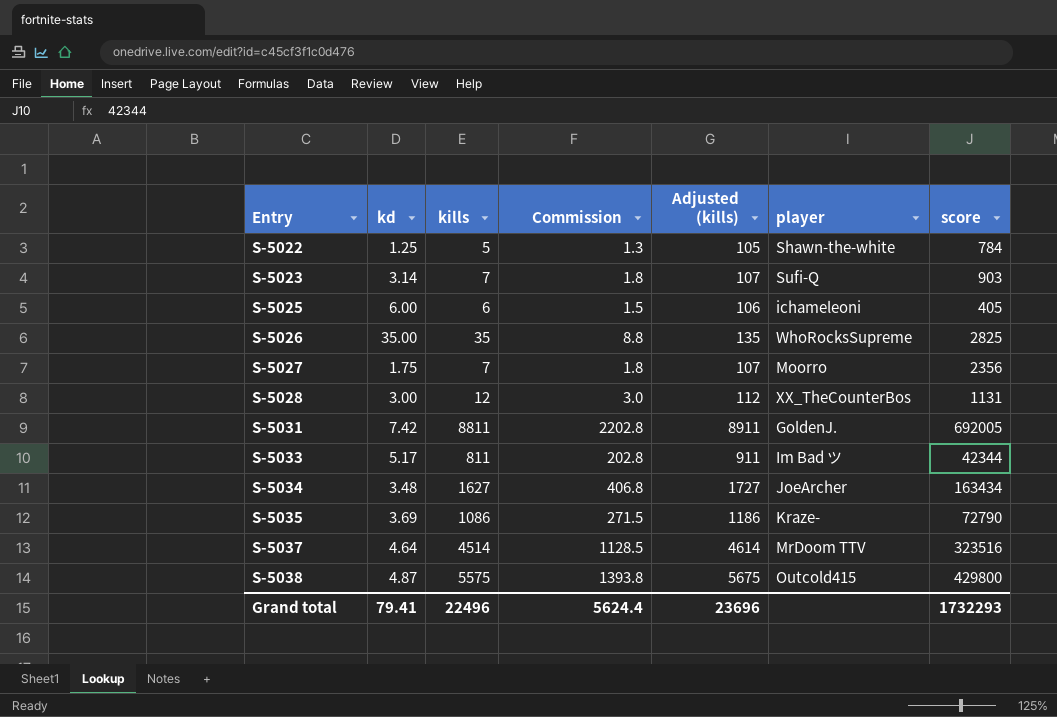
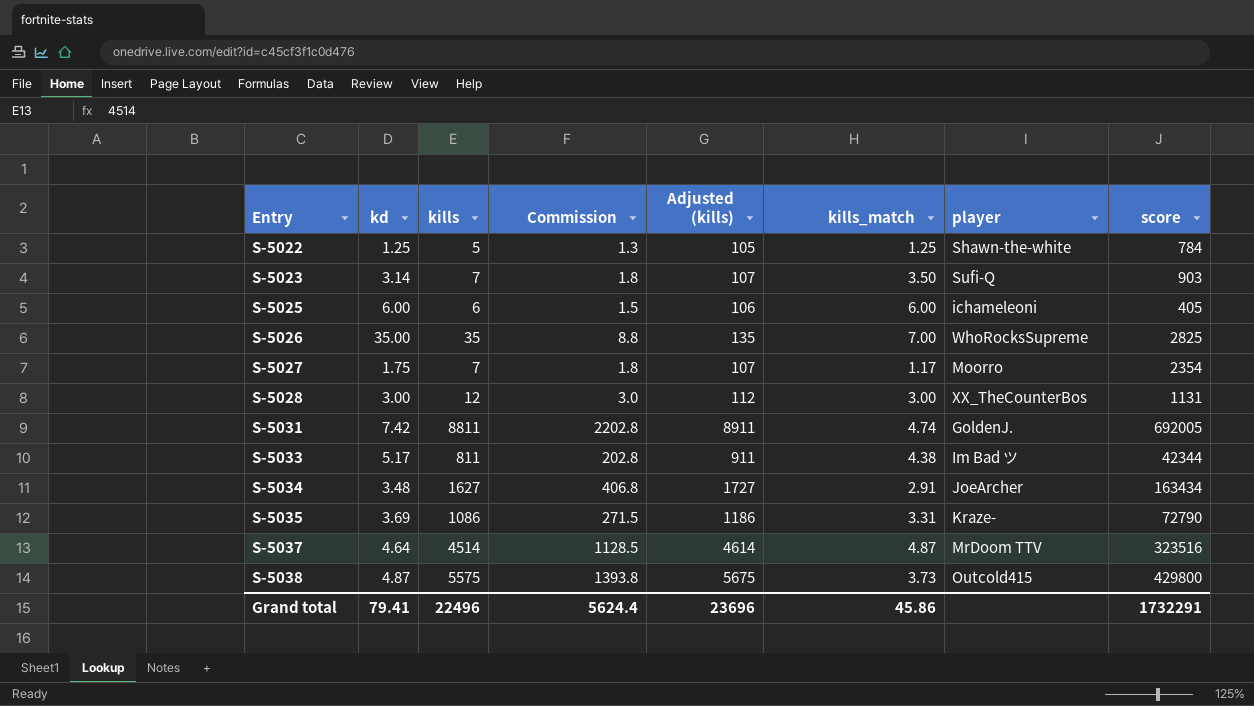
column kills_match | position: none -> 6
S-5027 | score: 2356 -> 2354
Grand total | score: 1732293 -> 1732291

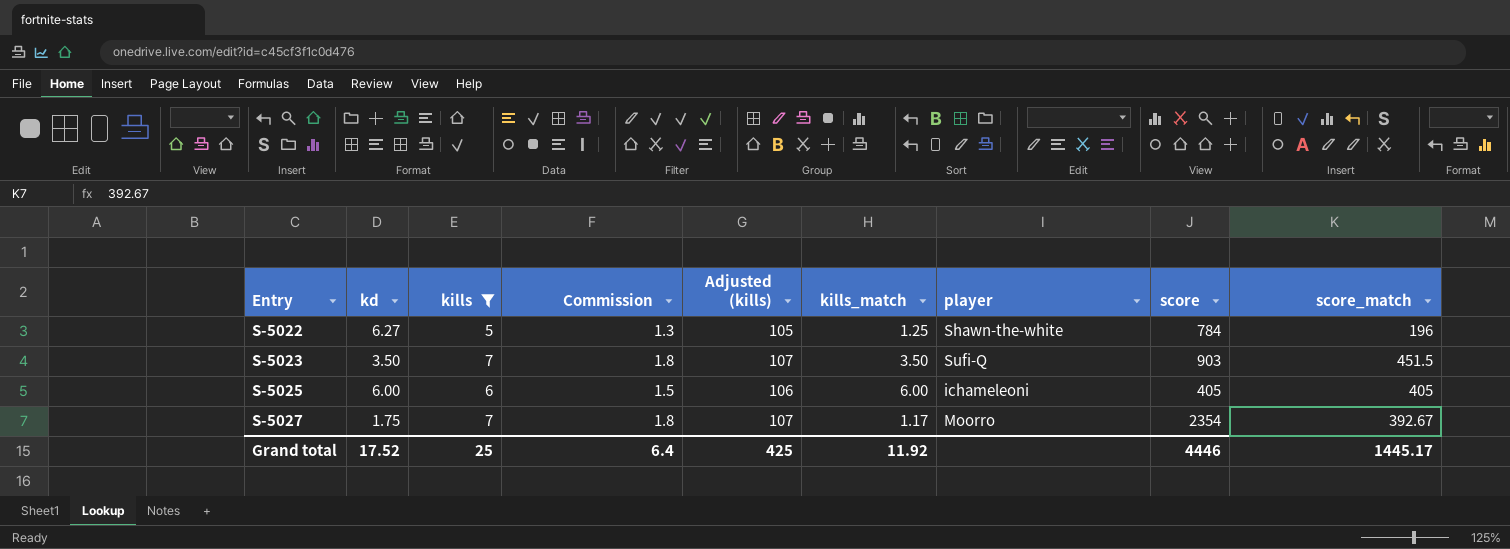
filter: none -> kills <= 7
column score_match | position: none -> 9
S-5022 | kd: 1.25 -> 6.27
S-5023 | kd: 3.14 -> 3.50
Grand total | kd: 79.41 -> 17.52
Grand total | kills: 22496 -> 25
Grand total | Commission: 5624.4 -> 6.4
Grand total | Adjusted (kills): 23696 -> 425
Grand total | kills_match: 45.86 -> 11.92
Grand total | score: 1732291 -> 4446

